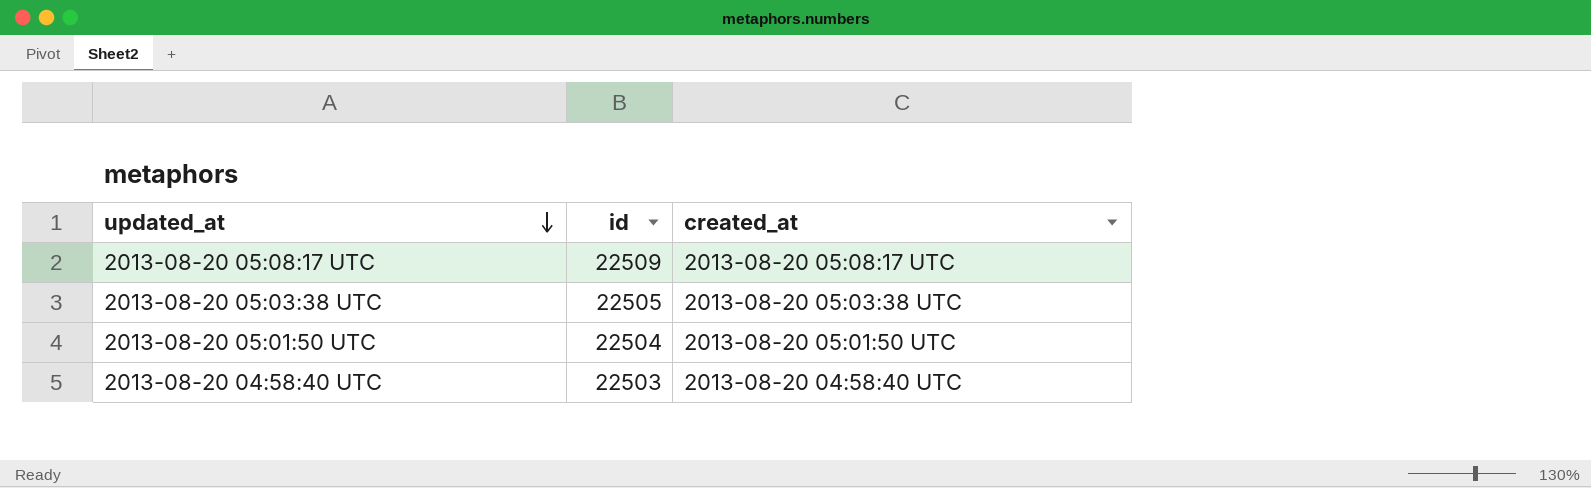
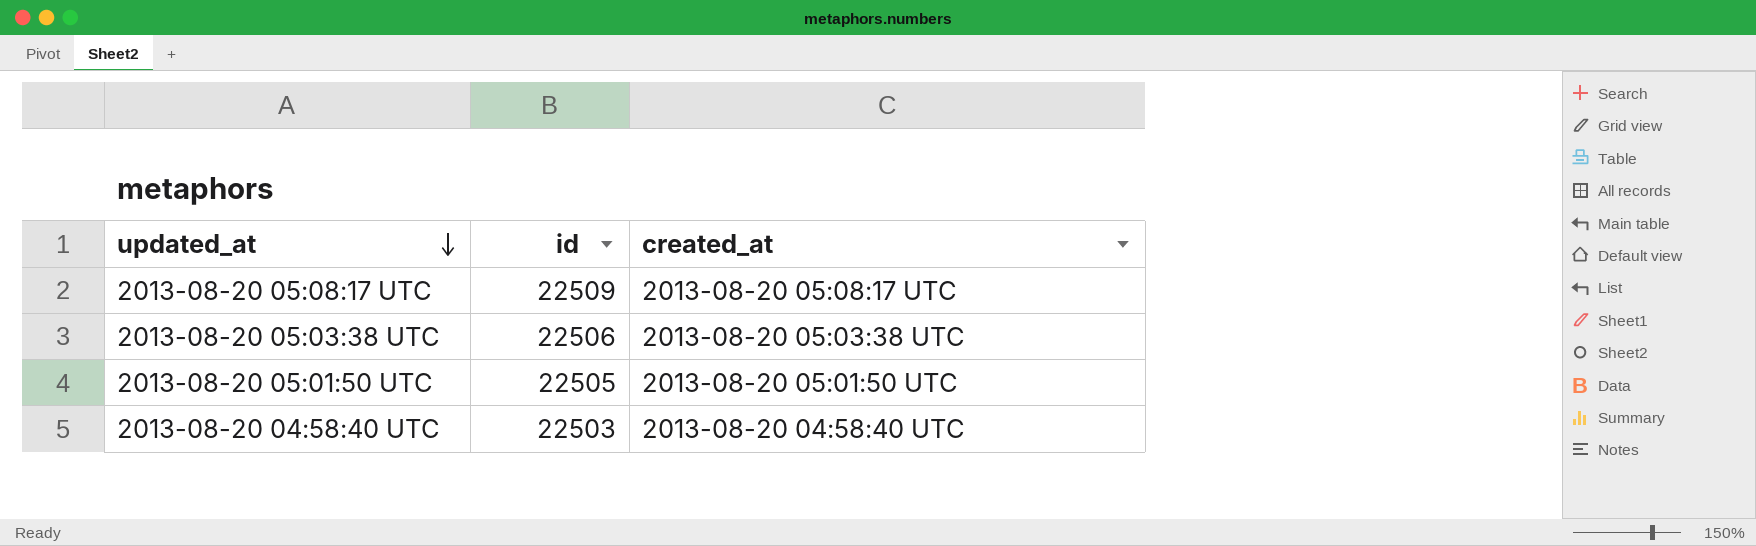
2013-08-20 05:03:38 UTC | id: 22505 -> 22506
2013-08-20 05:01:50 UTC | id: 22504 -> 22505

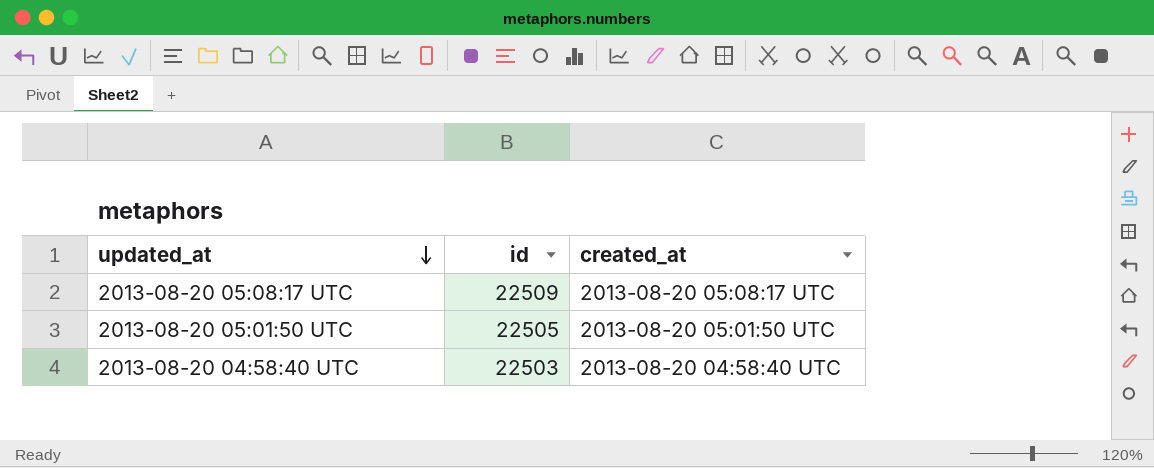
row 2013-08-20 05:03:38 UTC: 22506 | 2013-08-20 05:03:38 UTC -> none

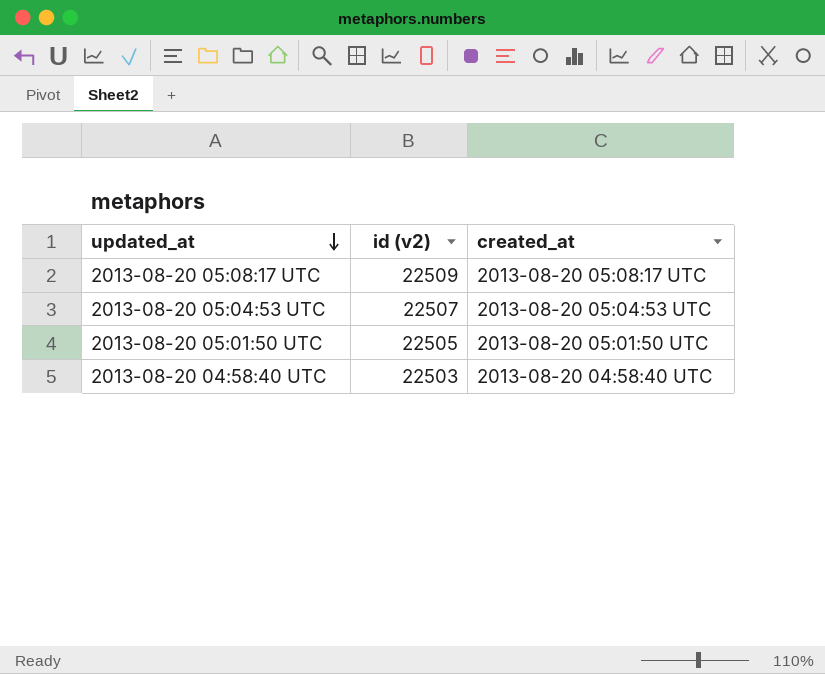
column name: id -> id (v2)
row 2013-08-20 05:04:53 UTC: none -> 22507 | 2013-08-20 05:04:53 UTC

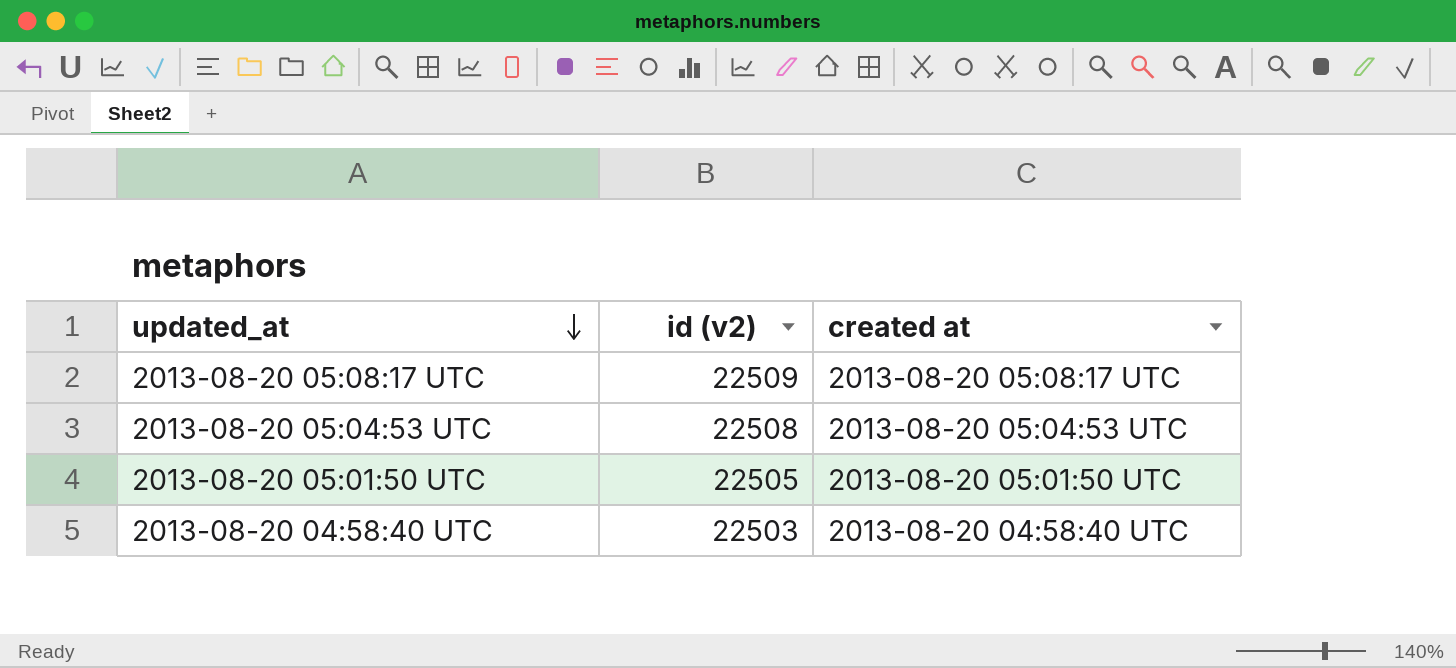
column name: created_at -> created at
2013-08-20 05:04:53 UTC | id (v2): 22507 -> 22508

